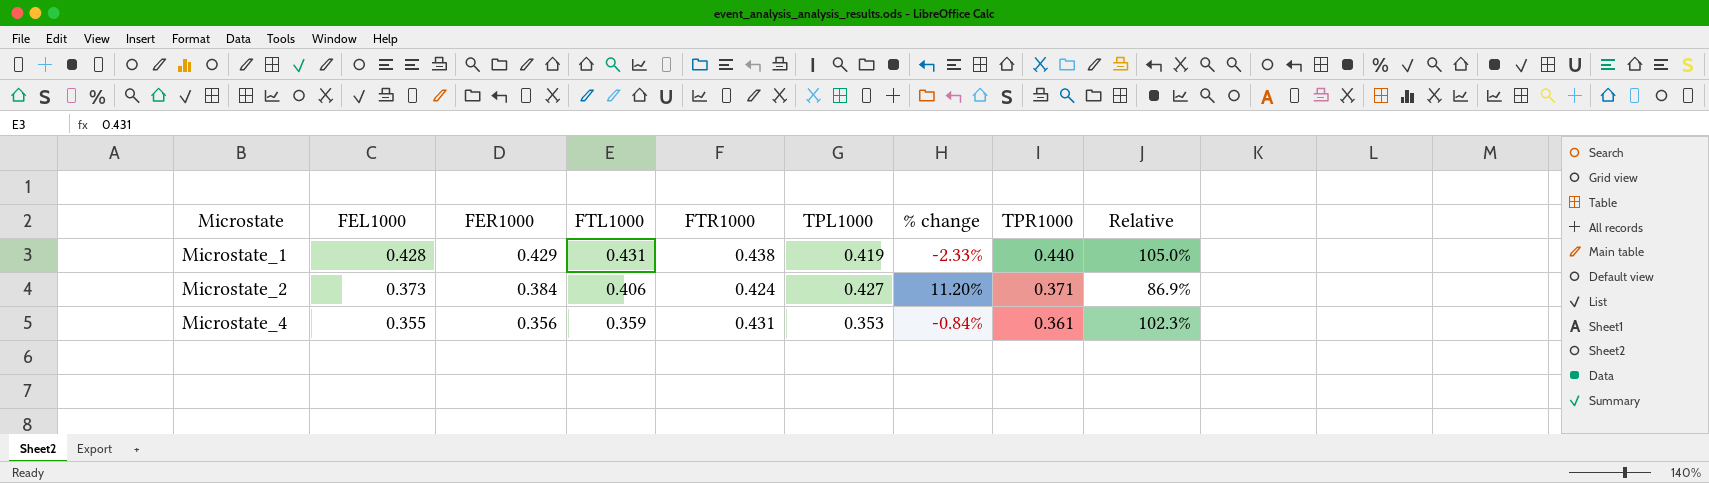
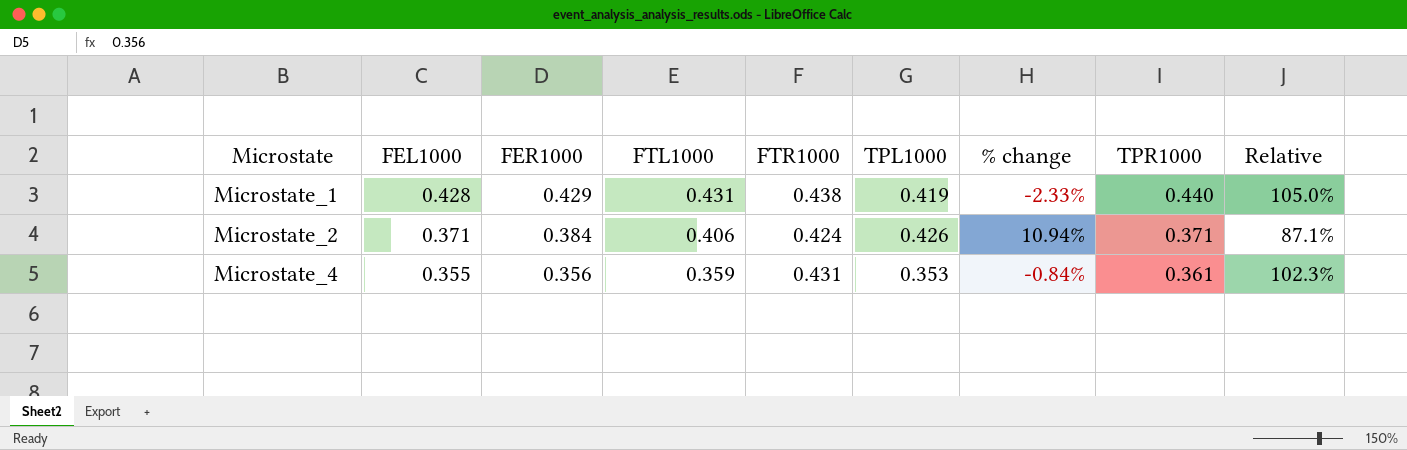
Microstate_2 | FEL1000: 0.373 -> 0.371
Microstate_2 | TPL1000: 0.427 -> 0.426
Microstate_2 | % change: 11.20% -> 10.94%
Microstate_2 | Relative: 86.9% -> 87.1%

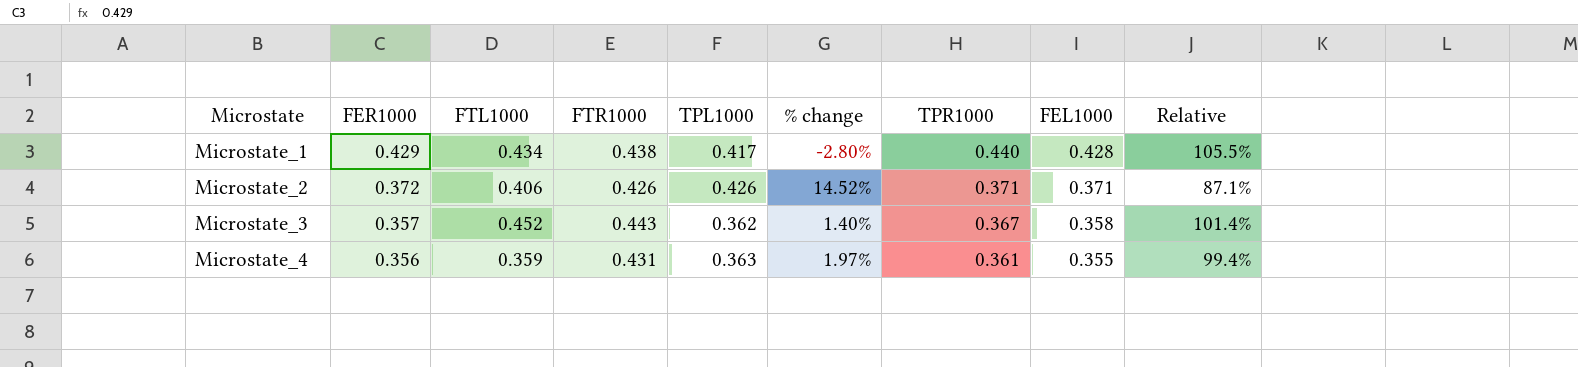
column FEL1000 | position: 2 -> 8
Microstate_1 | FTL1000: 0.431 -> 0.434
Microstate_1 | TPL1000: 0.419 -> 0.417
Microstate_1 | % change: -2.33% -> -2.80%
Microstate_1 | Relative: 105.0% -> 105.5%
Microstate_2 | FER1000: 0.384 -> 0.372
Microstate_2 | FTR1000: 0.424 -> 0.426
Microstate_2 | % change: 10.94% -> 14.52%
row Microstate_3: none -> 0.357 | 0.452 | 0.443 | 0.362 | 1.40% | 0.367 | 0.358 | 101.4%
Microstate_4 | TPL1000: 0.353 -> 0.363
Microstate_4 | % change: -0.84% -> 1.97%
Microstate_4 | Relative: 102.3% -> 99.4%

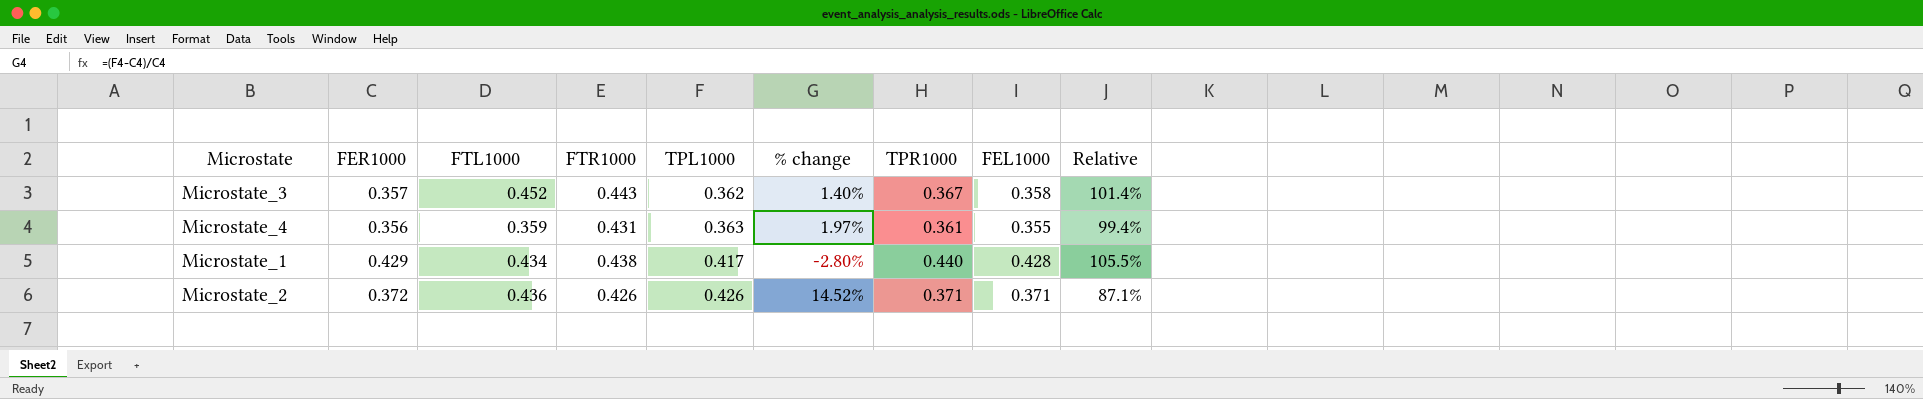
row order: Microstate ascending -> TPL1000 ascending
Microstate_2 | FTL1000: 0.406 -> 0.436

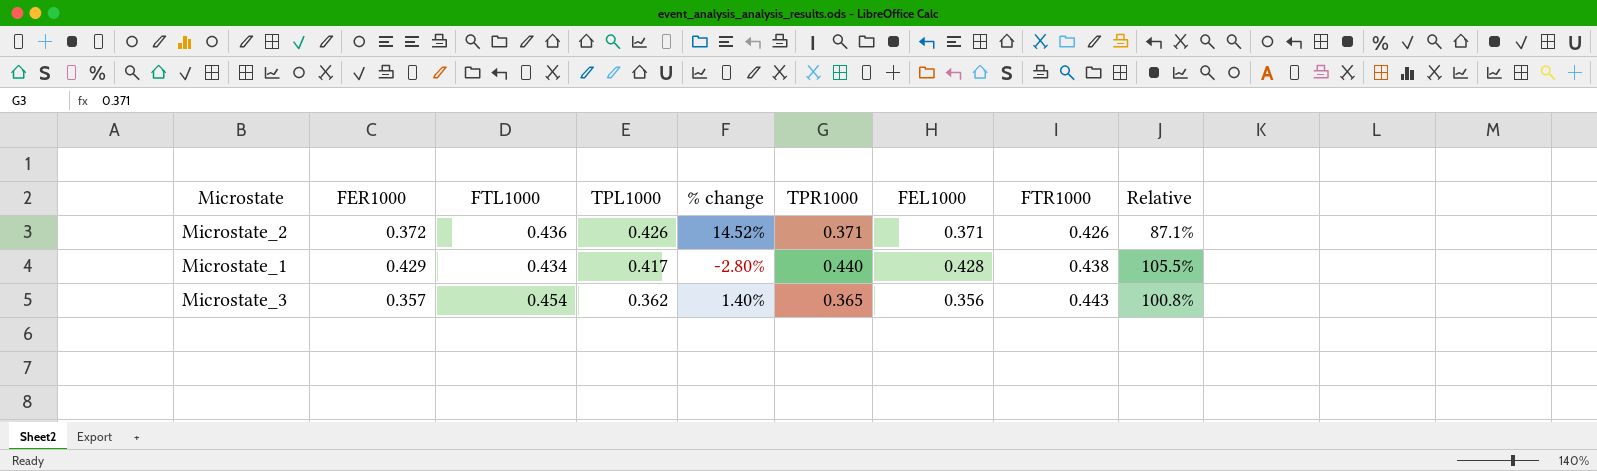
row order: TPL1000 ascending -> TPL1000 descending
column FTR1000 | position: 4 -> 8
row Microstate_4: 0.356 | 0.359 | 0.431 | 0.363 | 1.97% | 0.361 | 0.355 | 99.4% -> none
Microstate_3 | FTL1000: 0.452 -> 0.454
Microstate_3 | TPR1000: 0.367 -> 0.365
Microstate_3 | FEL1000: 0.358 -> 0.356
Microstate_3 | Relative: 101.4% -> 100.8%

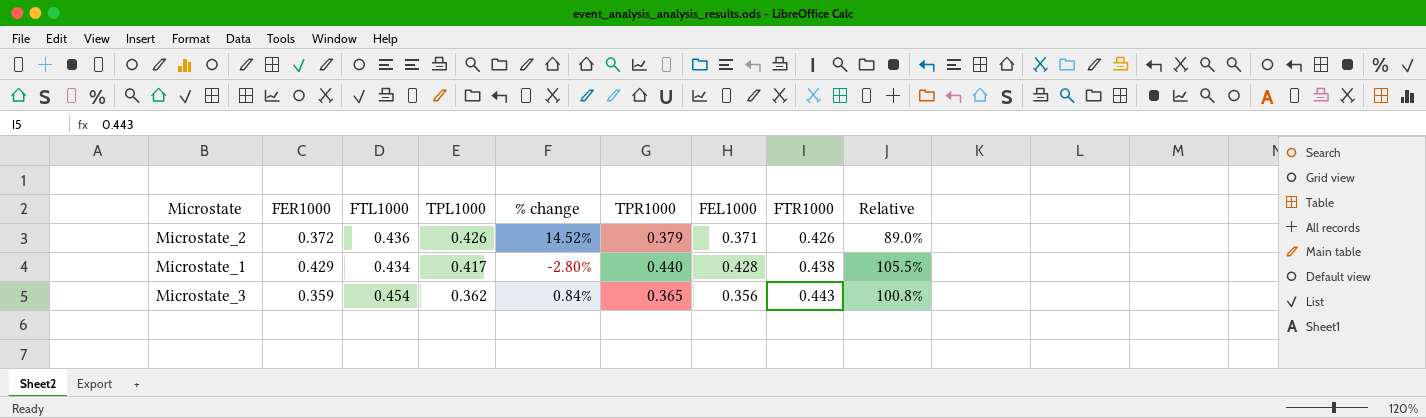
Microstate_2 | TPR1000: 0.371 -> 0.379
Microstate_2 | Relative: 87.1% -> 89.0%
Microstate_3 | FER1000: 0.357 -> 0.359
Microstate_3 | % change: 1.40% -> 0.84%

